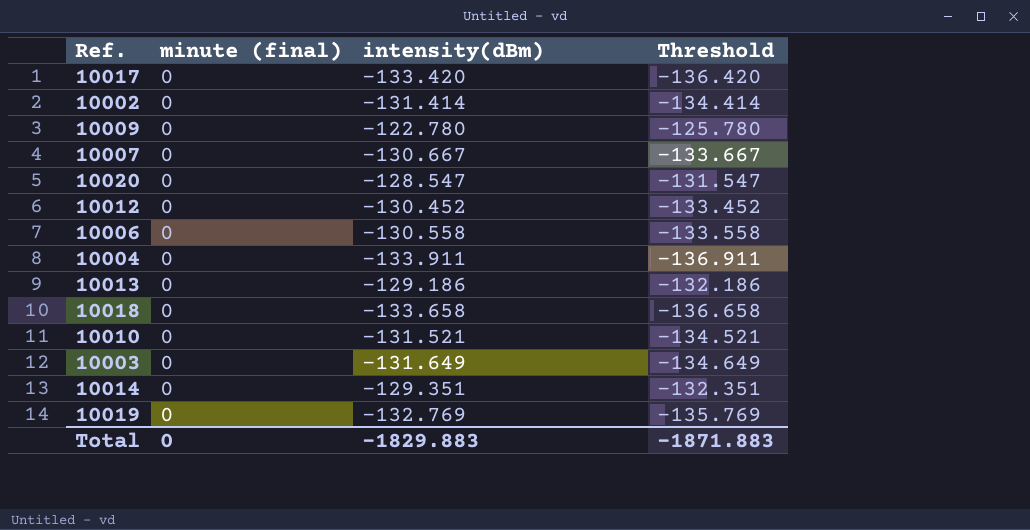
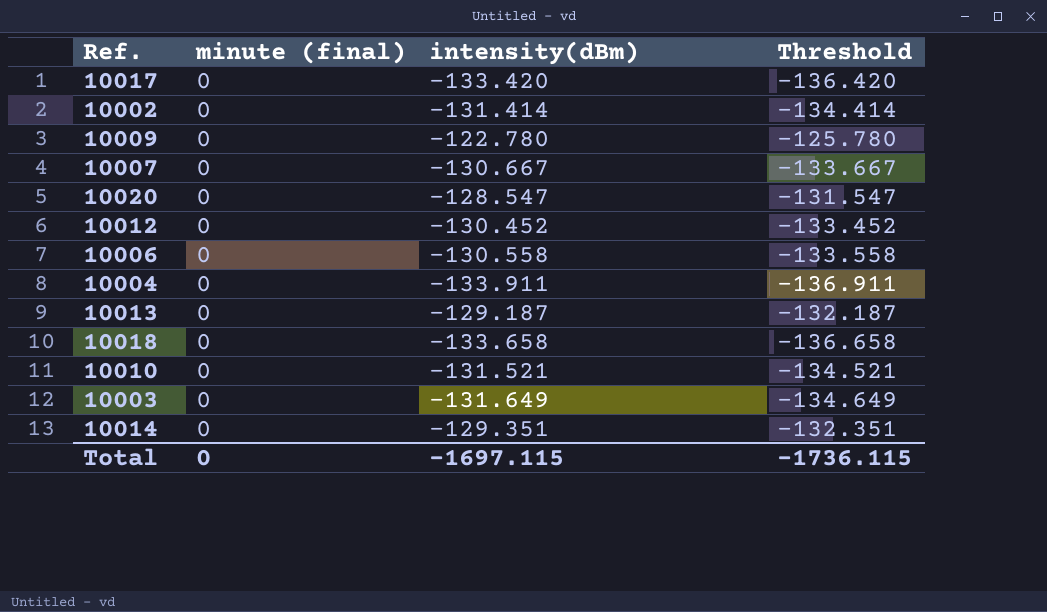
row 10019: 0 | -132.769 | -135.769 -> none
10013 | intensity(dBm): -129.186 -> -129.187
10013 | Threshold: -132.186 -> -132.187
Total | intensity(dBm): -1829.883 -> -1697.115
Total | Threshold: -1871.883 -> -1736.115

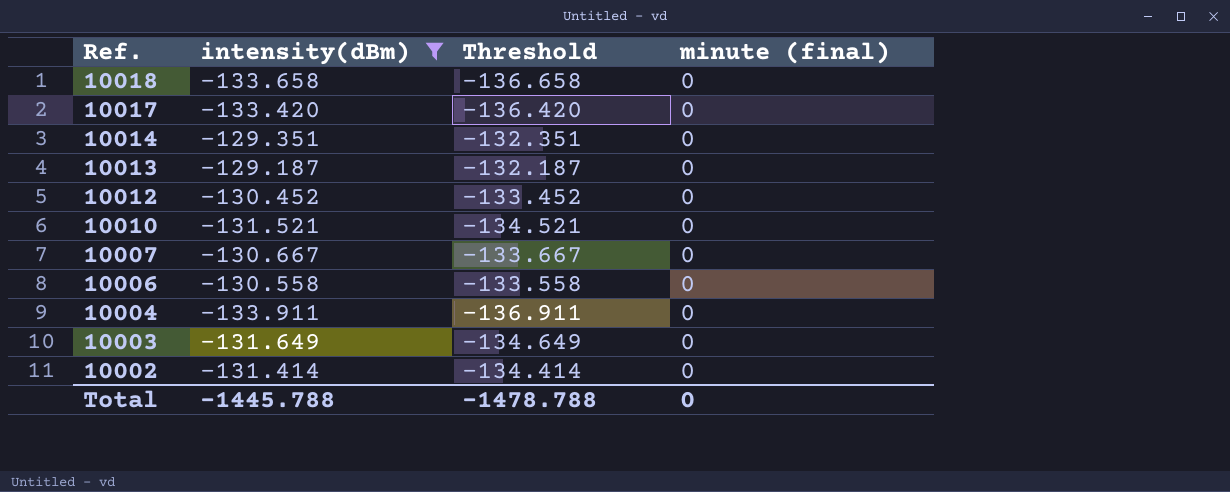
filter: none -> intensity(dBm) <= -129.187
row order: none -> Ref. descending
column minute (final) | position: 2 -> 4
Total | intensity(dBm): -1697.115 -> -1445.788
Total | Threshold: -1736.115 -> -1478.788

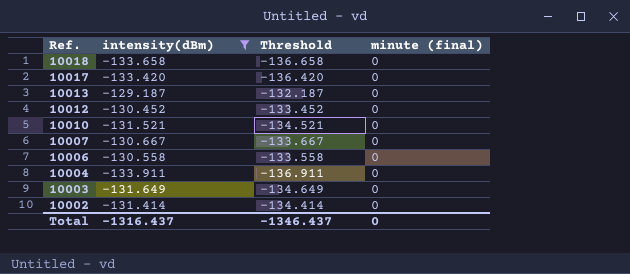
row 10014: -129.351 | -132.351 | 0 -> none
Total | intensity(dBm): -1445.788 -> -1316.437
Total | Threshold: -1478.788 -> -1346.437

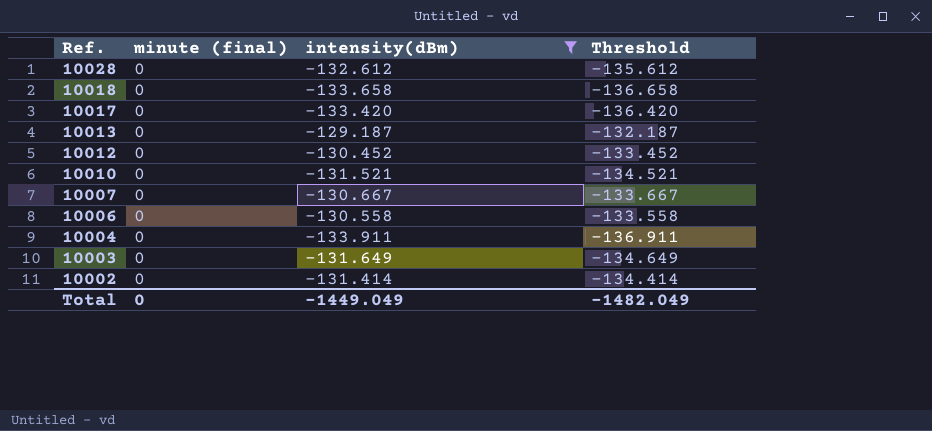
column minute (final) | position: 4 -> 2
row 10028: none -> 0 | -132.612 | -135.612
Total | intensity(dBm): -1316.437 -> -1449.049
Total | Threshold: -1346.437 -> -1482.049

